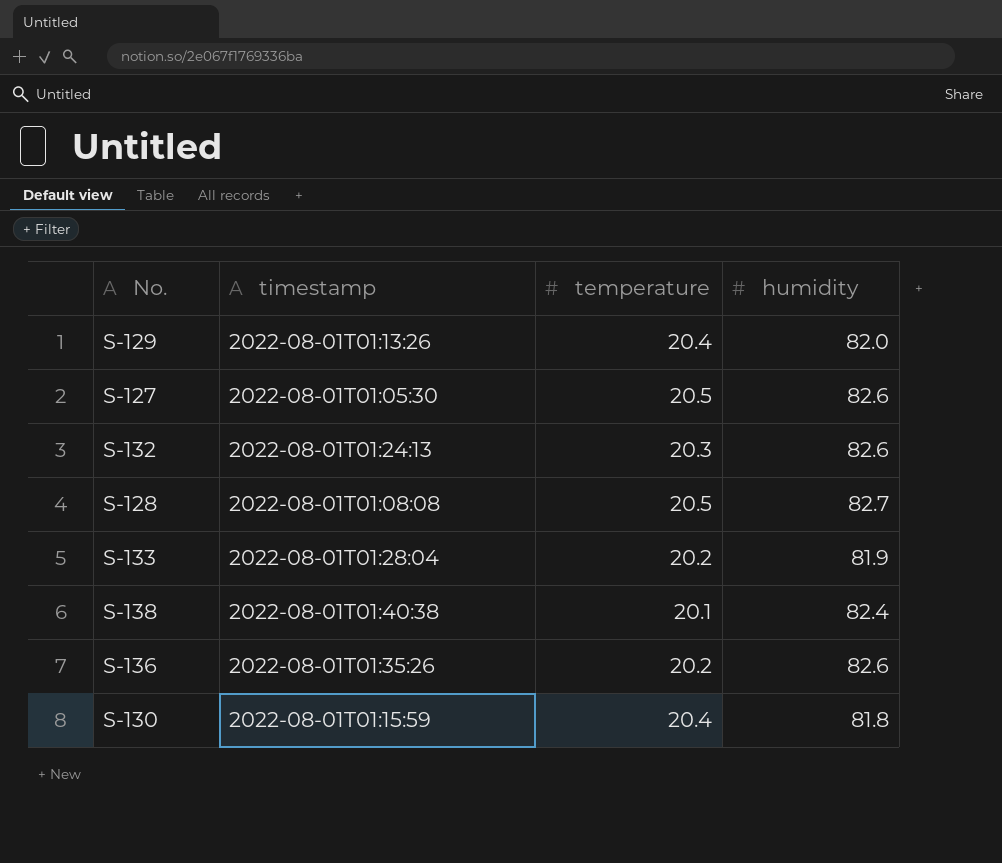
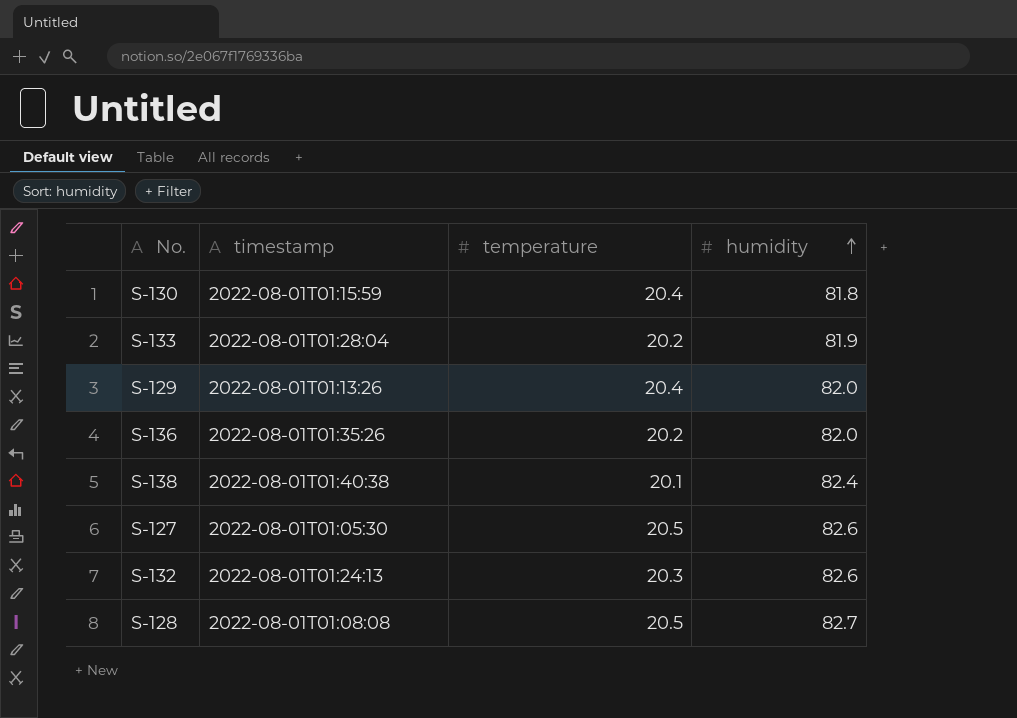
row order: none -> humidity ascending
S-136 | humidity: 82.6 -> 82.0

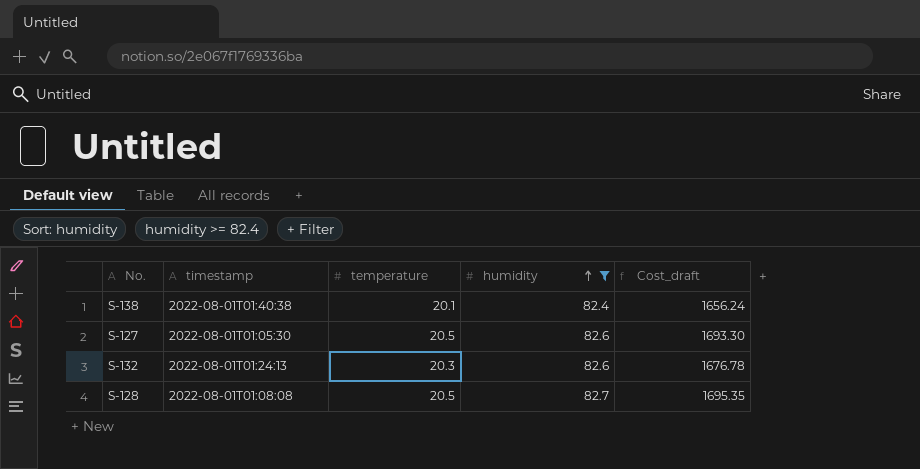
filter: none -> humidity >= 82.4
column Cost_draft | formula: none -> [temperature] * [humidity]

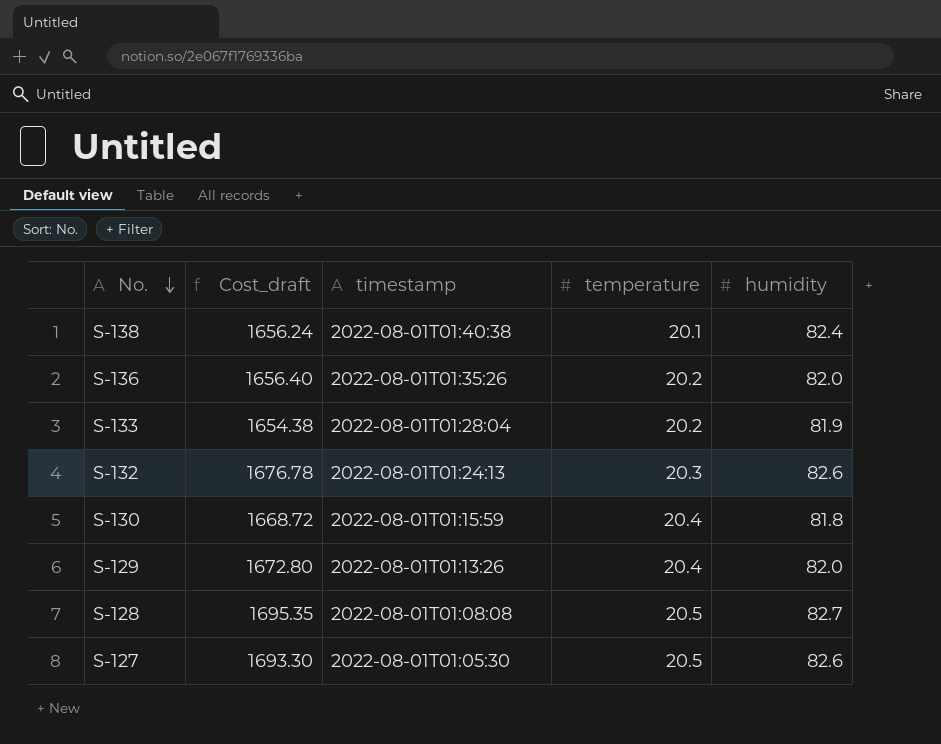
filter: humidity >= 82.4 -> none
row order: humidity ascending -> No. descending
column Cost_draft | position: 5 -> 2

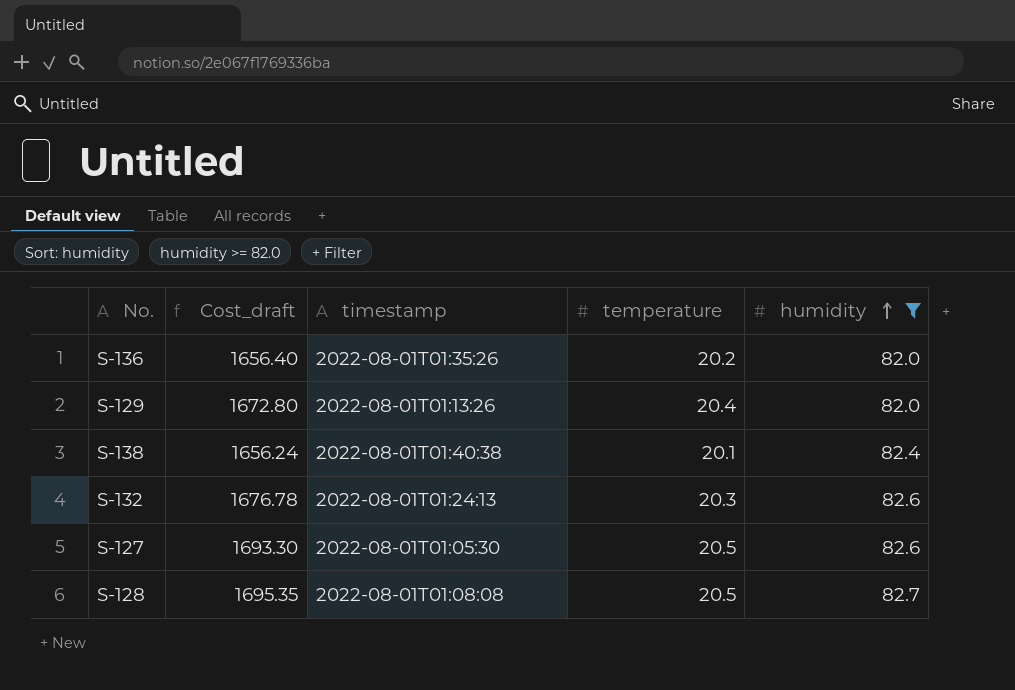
filter: none -> humidity >= 82.0
row order: No. descending -> humidity ascending

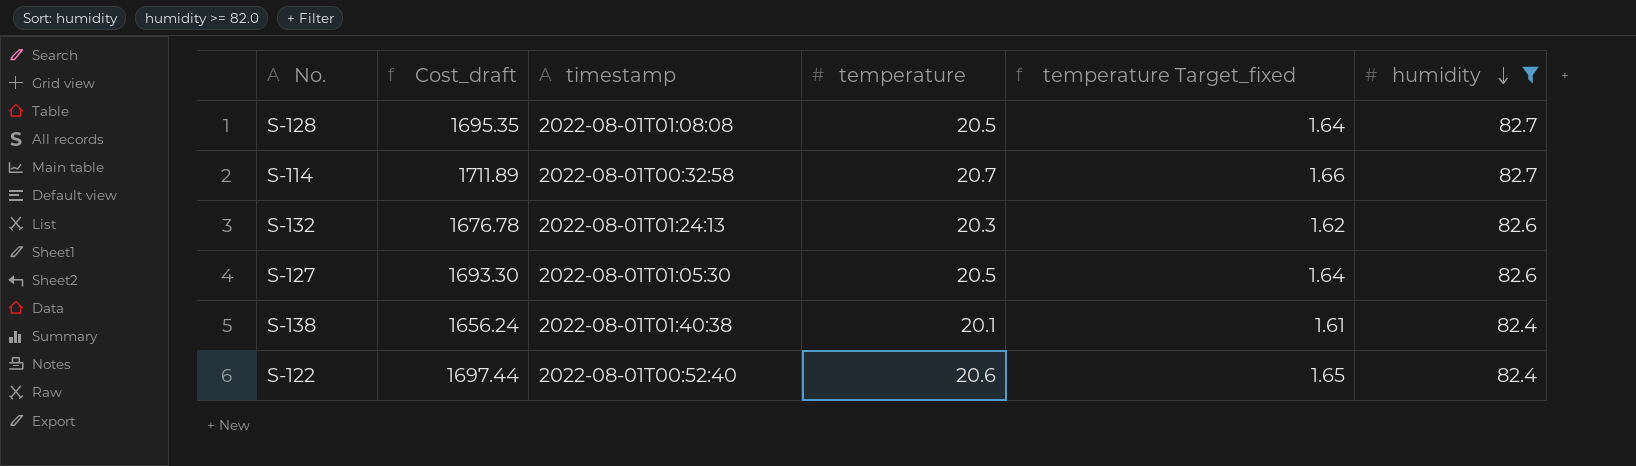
row order: humidity ascending -> humidity descending
column temperature Target_fixed | formula: none -> [temperature] * 0.08
row S-136: 1656.40 | 2022-08-01T01:35:26 | 20.2 | 82.0 -> none
row S-129: 1672.80 | 2022-08-01T01:13:26 | 20.4 | 82.0 -> none
row S-114: none -> 1711.89 | 2022-08-01T00:32:58 | 20.7 | 1.66 | 82.7
row S-122: none -> 1697.44 | 2022-08-01T00:52:40 | 20.6 | 1.65 | 82.4

